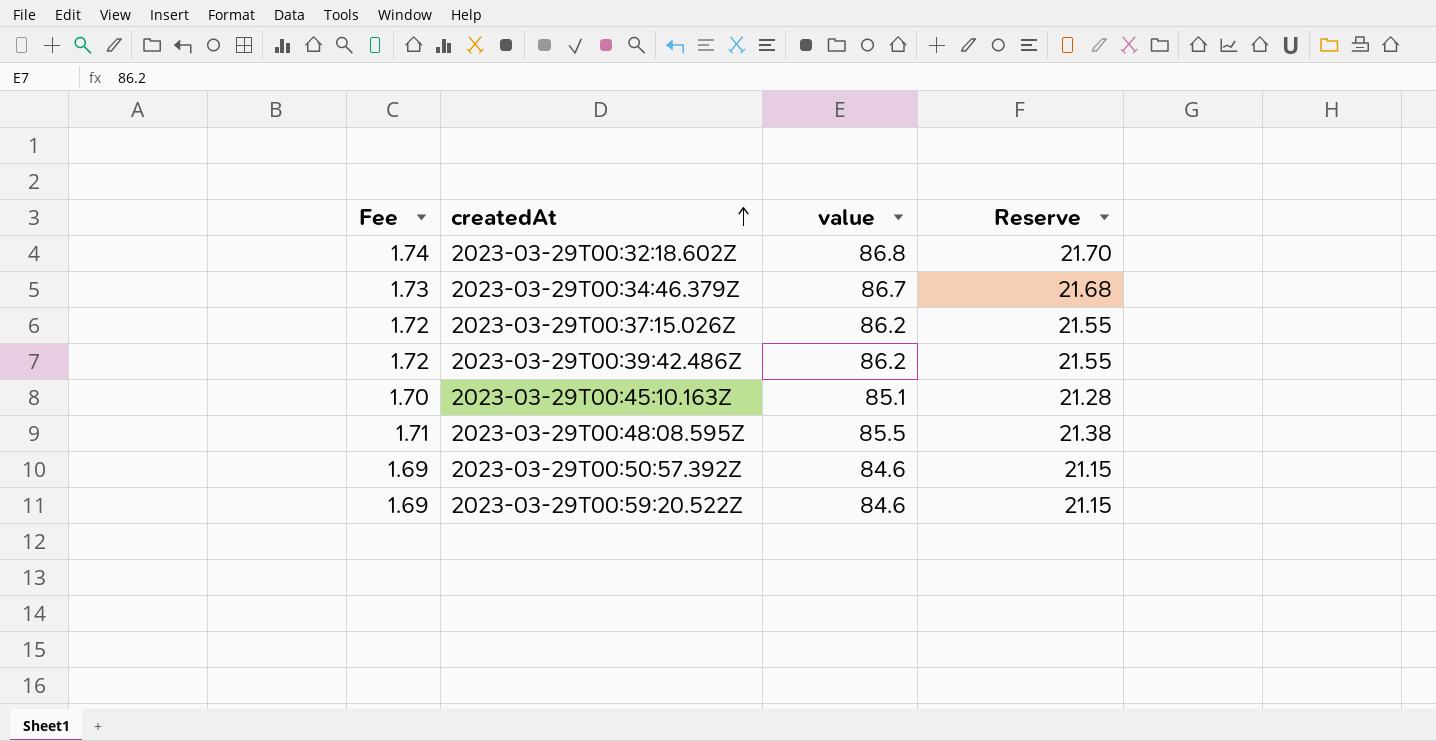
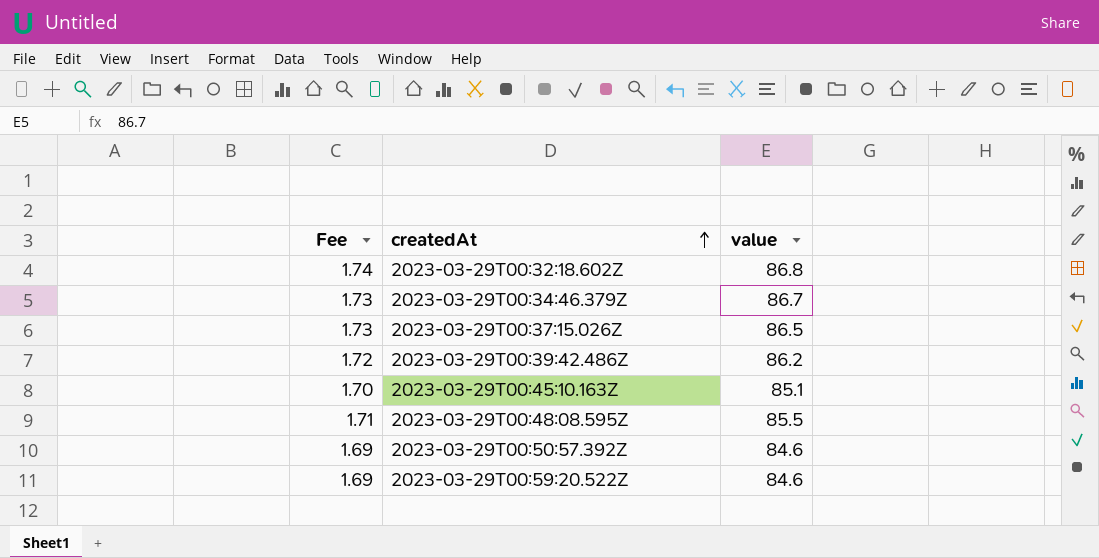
column Reserve | formula: [value] * 0.25 -> none
2023-03-29T00:37:15.026Z | Fee: 1.72 -> 1.73
2023-03-29T00:37:15.026Z | value: 86.2 -> 86.5

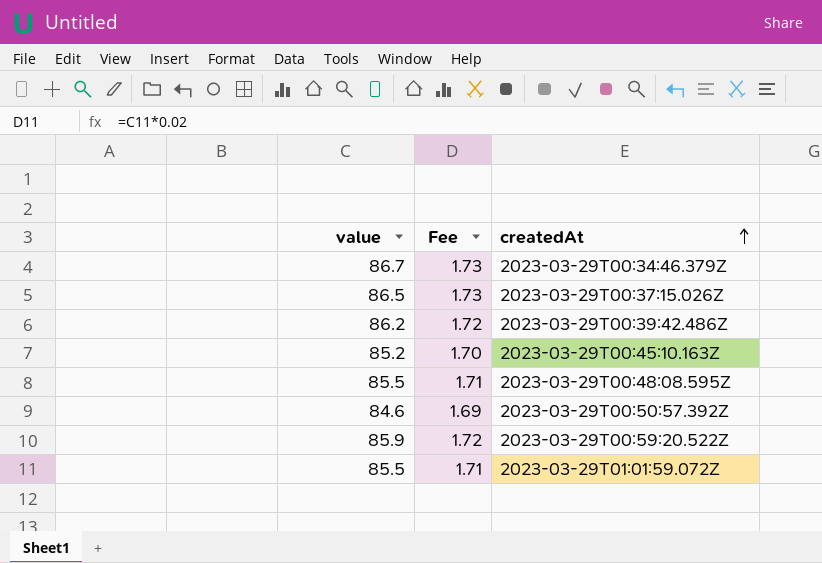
column value | position: 3 -> 1
row 2023-03-29T00:32:18.602Z: 1.74 | 86.8 -> none
2023-03-29T00:45:10.163Z | value: 85.1 -> 85.2
2023-03-29T00:59:20.522Z | value: 84.6 -> 85.9
2023-03-29T00:59:20.522Z | Fee: 1.69 -> 1.72
row 2023-03-29T01:01:59.072Z: none -> 85.5 | 1.71

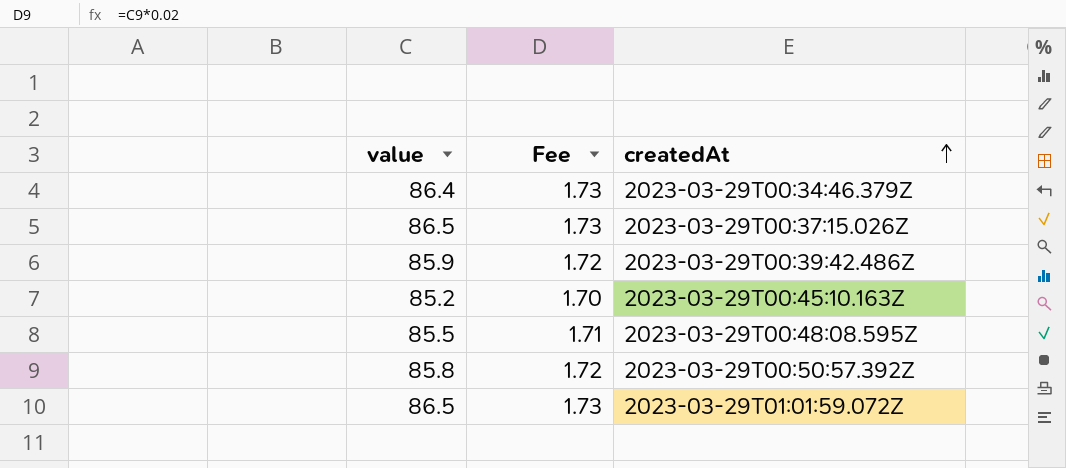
row 2023-03-29T00:59:20.522Z: 85.9 | 1.72 -> none
2023-03-29T00:34:46.379Z | value: 86.7 -> 86.4
2023-03-29T00:39:42.486Z | value: 86.2 -> 85.9
2023-03-29T00:50:57.392Z | value: 84.6 -> 85.8
2023-03-29T00:50:57.392Z | Fee: 1.69 -> 1.72
2023-03-29T01:01:59.072Z | value: 85.5 -> 86.5
2023-03-29T01:01:59.072Z | Fee: 1.71 -> 1.73

